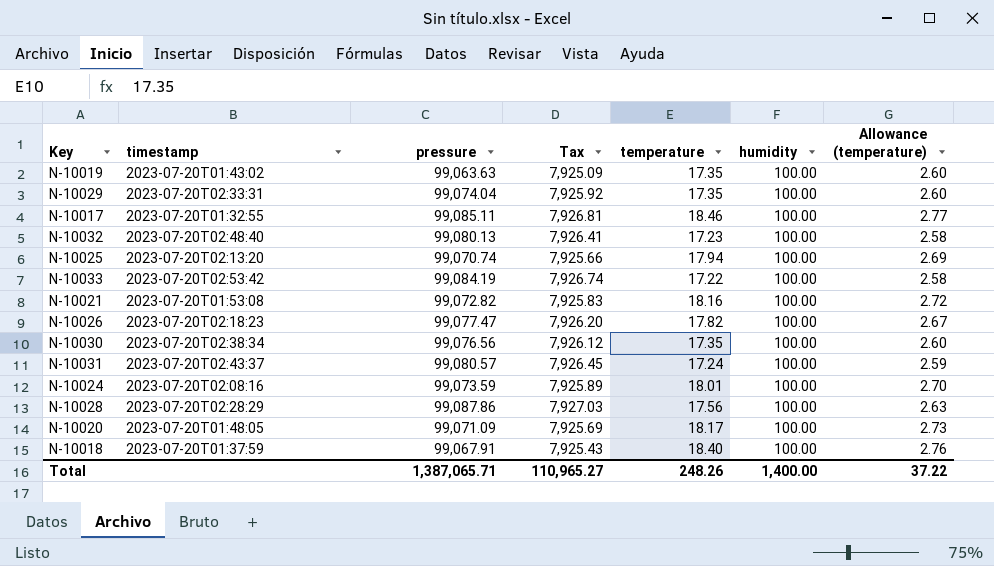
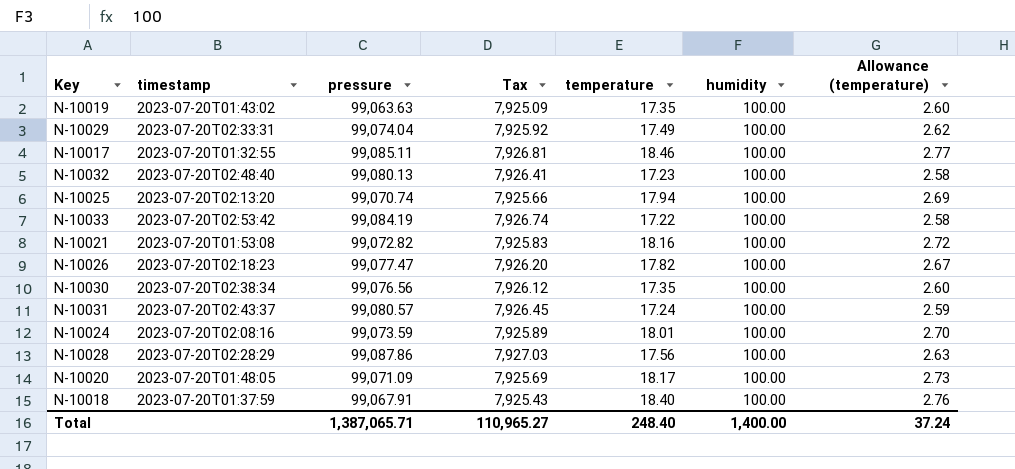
N-10029 | temperature: 17.35 -> 17.49
N-10029 | Allowance (temperature): 2.60 -> 2.62
Total | temperature: 248.26 -> 248.40
Total | Allowance (temperature): 37.22 -> 37.24

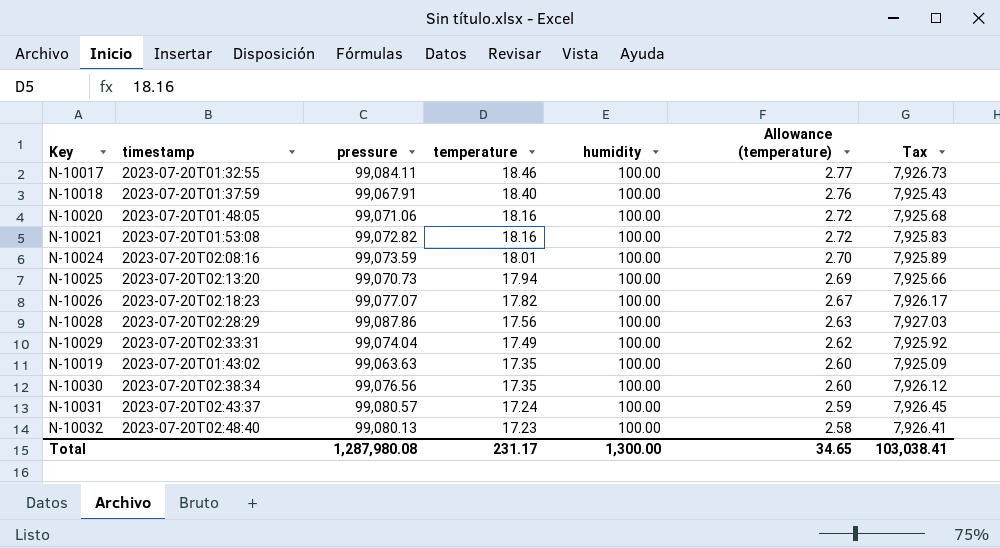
row order: none -> temperature descending
column Tax | position: 4 -> 7
row N-10033: 2023-07-20T02:53:42 | 99,084.19 | 7,926.74 | 17.22 | 100.00 | 2.58 -> none
N-10017 | pressure: 99,085.11 -> 99,084.11
N-10017 | Tax: 7,926.81 -> 7,926.73
N-10020 | pressure: 99,071.09 -> 99,071.06
N-10020 | temperature: 18.17 -> 18.16
N-10020 | Allowance (temperature): 2.73 -> 2.72
N-10020 | Tax: 7,925.69 -> 7,925.68
N-10025 | pressure: 99,070.74 -> 99,070.73
N-10026 | pressure: 99,077.47 -> 99,077.07
N-10026 | Tax: 7,926.20 -> 7,926.17
Total | pressure: 1,387,065.71 -> 1,287,980.08
Total | temperature: 248.40 -> 231.17
Total | humidity: 1,400.00 -> 1,300.00
Total | Allowance (temperature): 37.24 -> 34.65
Total | Tax: 110,965.27 -> 103,038.41

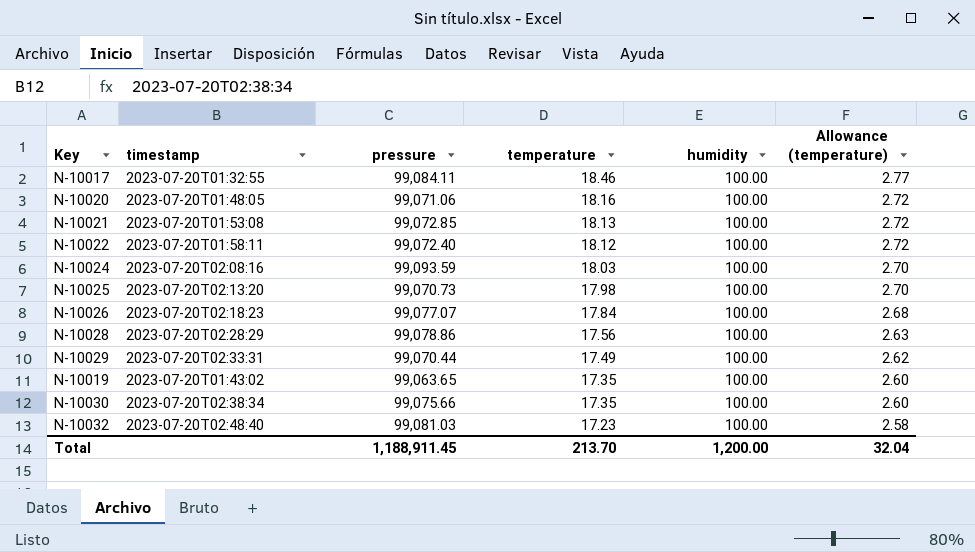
column Tax | formula: [pressure] * 0.08 -> none
row N-10018: 2023-07-20T01:37:59 | 99,067.91 | 18.40 | 100.00 | 2.76 | 7,925.43 -> none
row N-10031: 2023-07-20T02:43:37 | 99,080.57 | 17.24 | 100.00 | 2.59 | 7,926.45 -> none
N-10021 | pressure: 99,072.82 -> 99,072.85
N-10021 | temperature: 18.16 -> 18.13
row N-10022: none -> 2023-07-20T01:58:11 | 99,072.40 | 18.12 | 100.00 | 2.72
N-10024 | pressure: 99,073.59 -> 99,093.59
N-10024 | temperature: 18.01 -> 18.03
N-10025 | temperature: 17.94 -> 17.98
N-10025 | Allowance (temperature): 2.69 -> 2.70
N-10026 | temperature: 17.82 -> 17.84
N-10026 | Allowance (temperature): 2.67 -> 2.68
N-10028 | pressure: 99,087.86 -> 99,078.86
N-10029 | pressure: 99,074.04 -> 99,070.44
N-10019 | pressure: 99,063.63 -> 99,063.65
N-10030 | pressure: 99,076.56 -> 99,075.66
N-10032 | pressure: 99,080.13 -> 99,081.03
Total | pressure: 1,287,980.08 -> 1,188,911.45
Total | temperature: 231.17 -> 213.70
Total | humidity: 1,300.00 -> 1,200.00
Total | Allowance (temperature): 34.65 -> 32.04

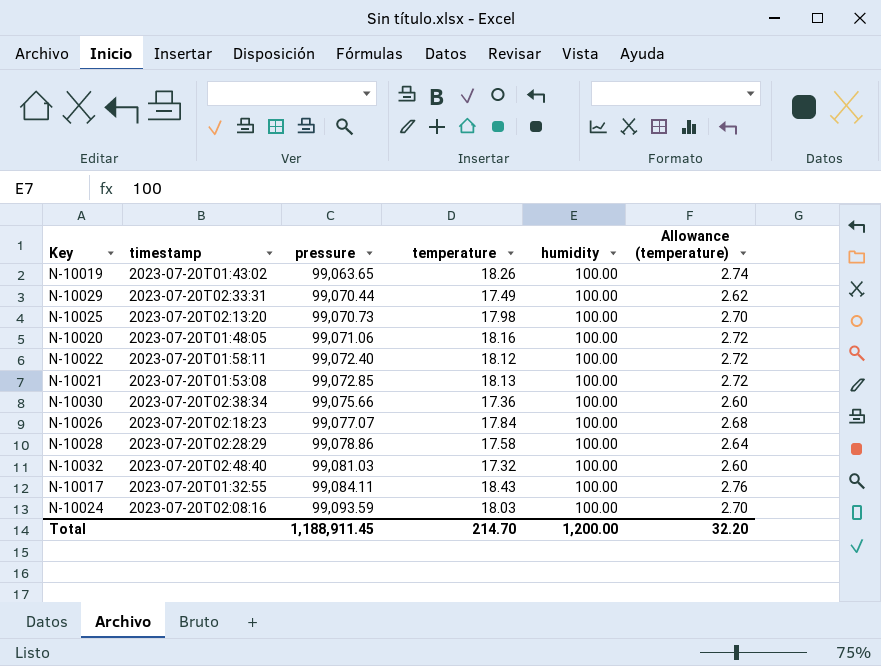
row order: temperature descending -> pressure ascending
N-10019 | temperature: 17.35 -> 18.26
N-10019 | Allowance (temperature): 2.60 -> 2.74
N-10030 | temperature: 17.35 -> 17.36
N-10028 | temperature: 17.56 -> 17.58
N-10028 | Allowance (temperature): 2.63 -> 2.64
N-10032 | temperature: 17.23 -> 17.32
N-10032 | Allowance (temperature): 2.58 -> 2.60
N-10017 | temperature: 18.46 -> 18.43
N-10017 | Allowance (temperature): 2.77 -> 2.76
Total | temperature: 213.70 -> 214.70
Total | Allowance (temperature): 32.04 -> 32.20

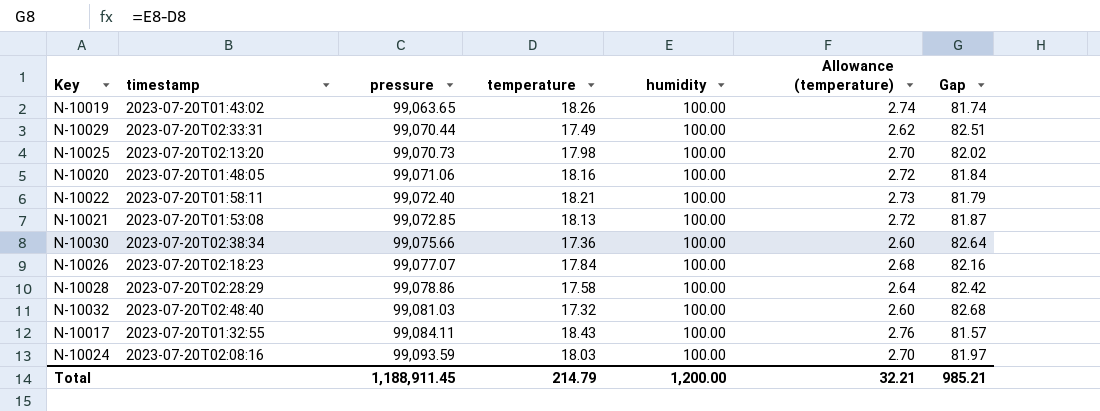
column Gap | formula: none -> [humidity] - [temperature]
N-10022 | temperature: 18.12 -> 18.21
N-10022 | Allowance (temperature): 2.72 -> 2.73
Total | temperature: 214.70 -> 214.79
Total | Allowance (temperature): 32.20 -> 32.21

